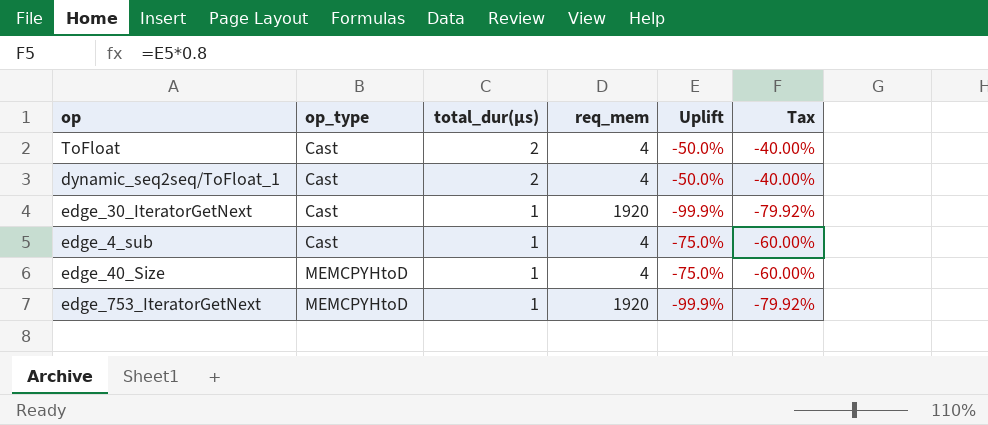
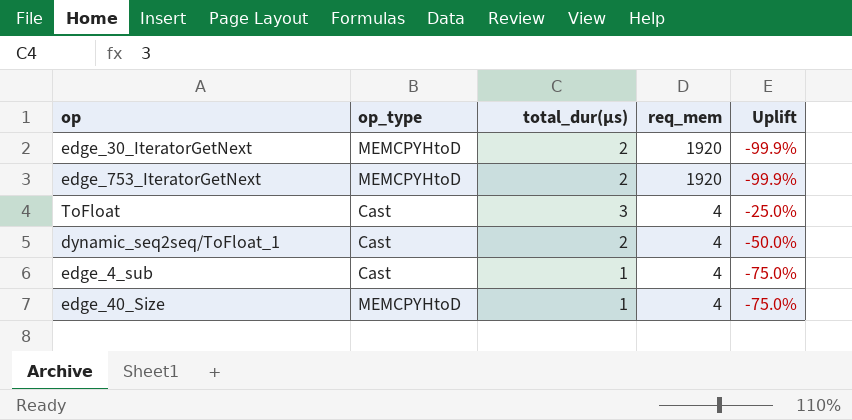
row order: op_type ascending -> req_mem descending
column Tax | formula: [Uplift] * 0.8 -> none
edge_30_IteratorGetNext | op_type: Cast -> MEMCPYHtoD
edge_30_IteratorGetNext | total_dur(μs): 1 -> 2
edge_753_IteratorGetNext | total_dur(μs): 1 -> 2
ToFloat | total_dur(μs): 2 -> 3
ToFloat | Uplift: -50.0% -> -25.0%

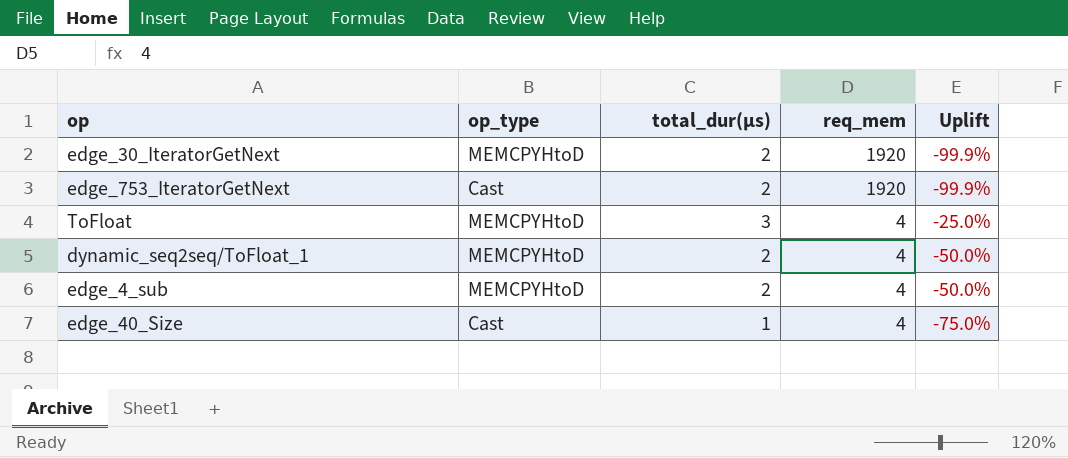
edge_753_IteratorGetNext | op_type: MEMCPYHtoD -> Cast
ToFloat | op_type: Cast -> MEMCPYHtoD
dynamic_seq2seq/ToFloat_1 | op_type: Cast -> MEMCPYHtoD
edge_4_sub | op_type: Cast -> MEMCPYHtoD
edge_4_sub | total_dur(μs): 1 -> 2
edge_4_sub | Uplift: -75.0% -> -50.0%
edge_40_Size | op_type: MEMCPYHtoD -> Cast

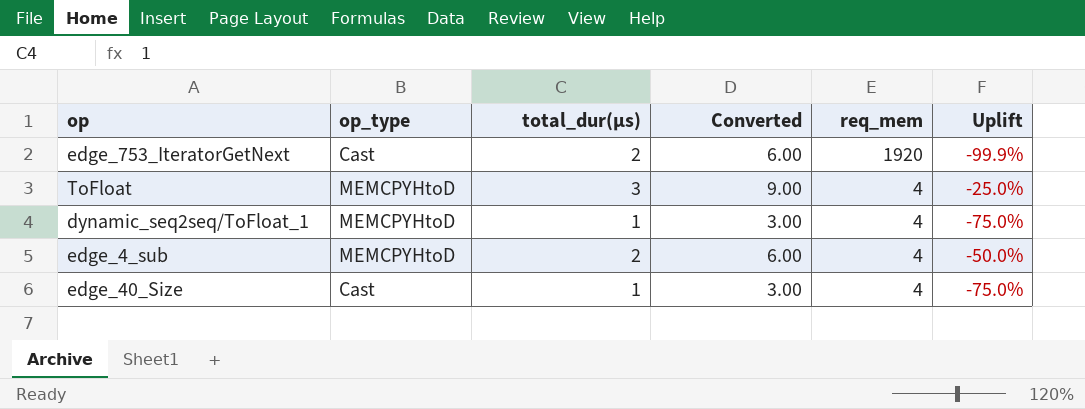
column Converted | formula: none -> [total_dur(μs)] * 3
row edge_30_IteratorGetNext: MEMCPYHtoD | 2 | 1920 | -99.9% -> none
dynamic_seq2seq/ToFloat_1 | total_dur(μs): 2 -> 1
dynamic_seq2seq/ToFloat_1 | Uplift: -50.0% -> -75.0%

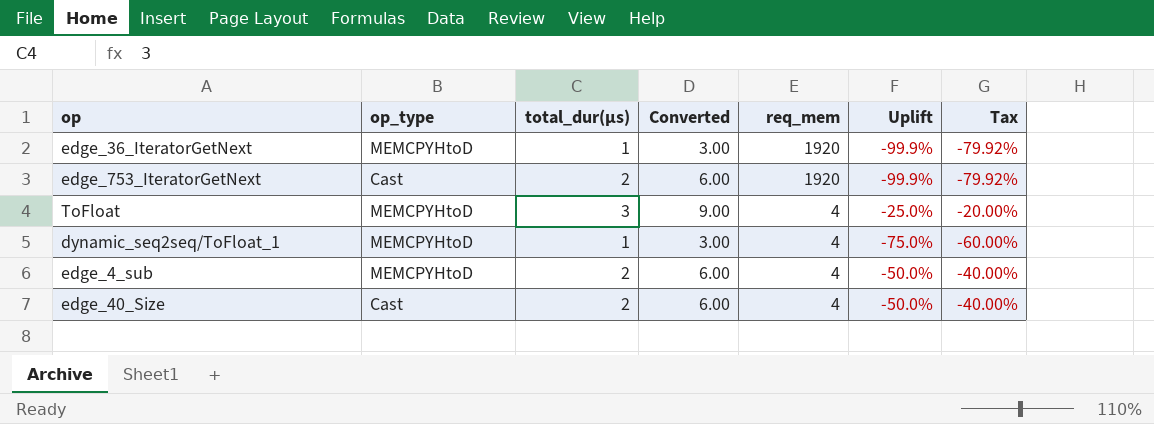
column Tax | formula: none -> [Uplift] * 0.8
row edge_36_IteratorGetNext: none -> MEMCPYHtoD | 1 | 3.00 | 1920 | -99.9% | -79.92%
edge_40_Size | total_dur(μs): 1 -> 2
edge_40_Size | Converted: 3.00 -> 6.00
edge_40_Size | Uplift: -75.0% -> -50.0%

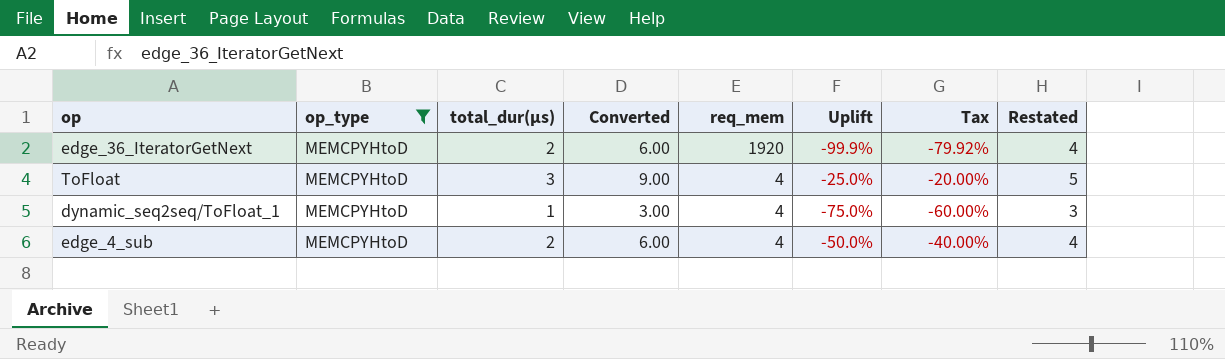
filter: none -> op_type = MEMCPYHtoD
column Restated | formula: none -> [total_dur(μs)] + 2
edge_36_IteratorGetNext | total_dur(μs): 1 -> 2
edge_36_IteratorGetNext | Converted: 3.00 -> 6.00

